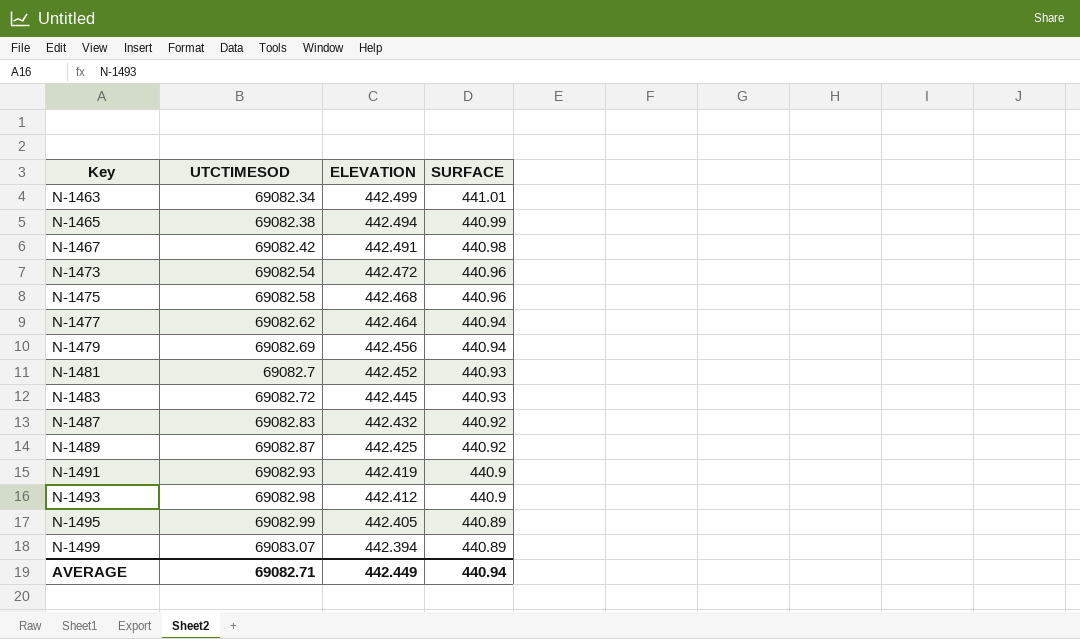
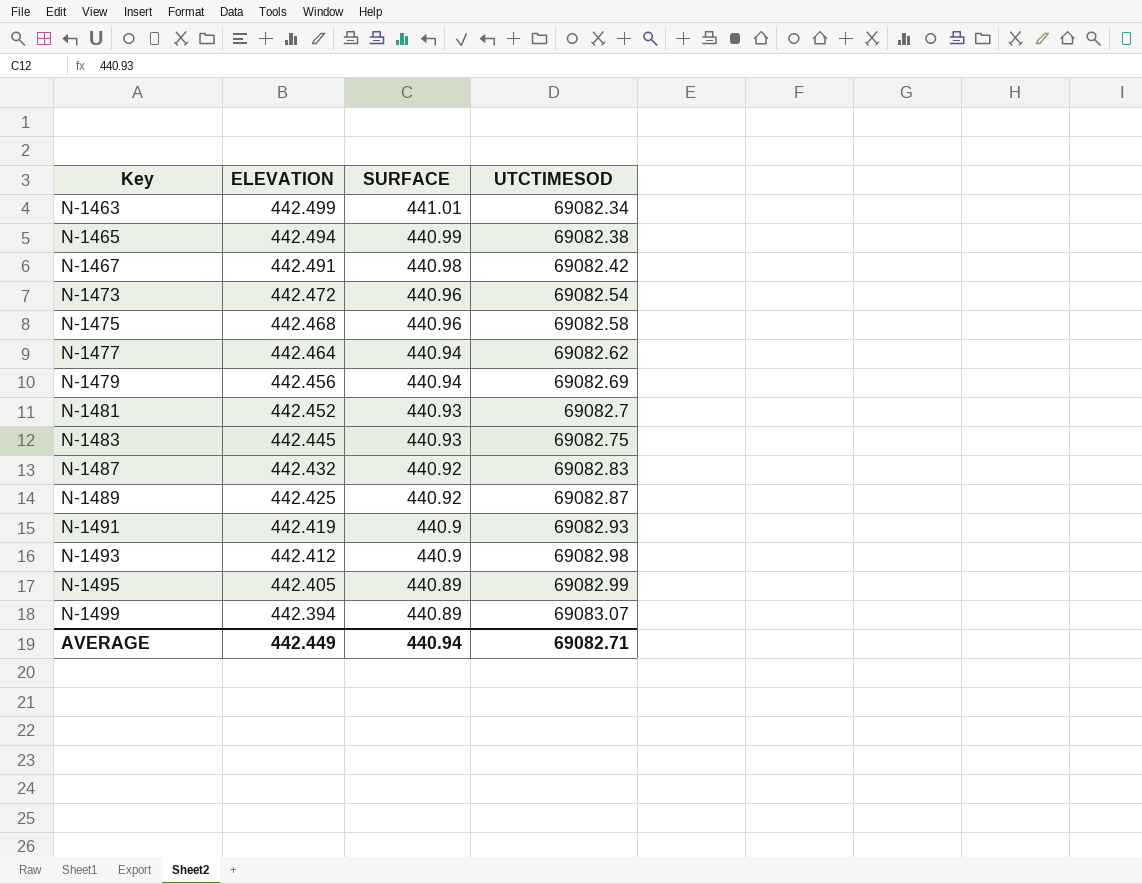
column UTCTIMESOD | position: 2 -> 4
N-1483 | UTCTIMESOD: 69082.72 -> 69082.75

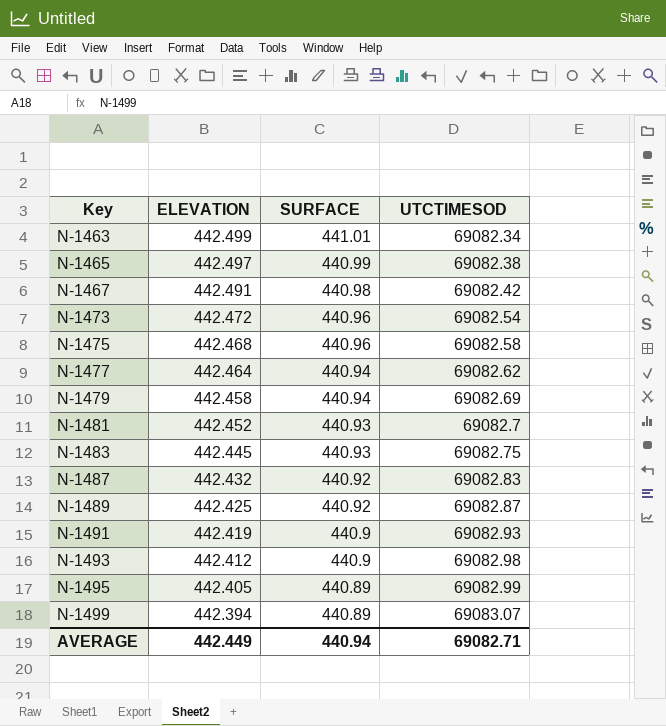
N-1465 | ELEVATION: 442.494 -> 442.497
N-1479 | ELEVATION: 442.456 -> 442.458

